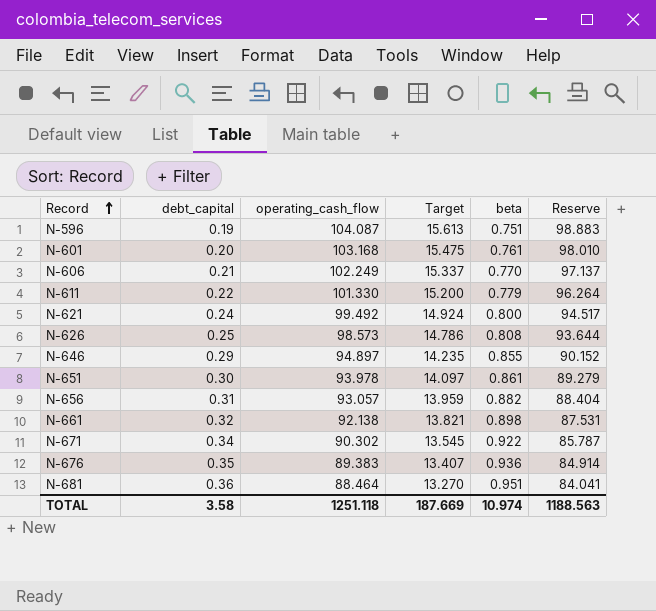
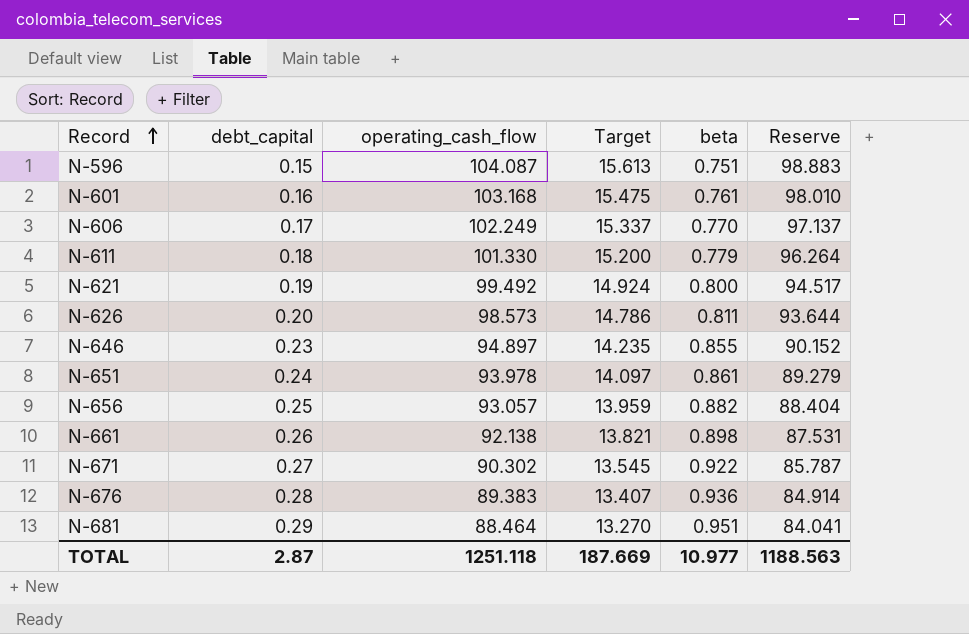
N-596 | debt_capital: 0.19 -> 0.15
N-601 | debt_capital: 0.20 -> 0.16
N-606 | debt_capital: 0.21 -> 0.17
N-611 | debt_capital: 0.22 -> 0.18
N-621 | debt_capital: 0.24 -> 0.19
N-626 | debt_capital: 0.25 -> 0.20
N-626 | beta: 0.808 -> 0.811
N-646 | debt_capital: 0.29 -> 0.23
N-651 | debt_capital: 0.30 -> 0.24
N-656 | debt_capital: 0.31 -> 0.25
N-661 | debt_capital: 0.32 -> 0.26
N-671 | debt_capital: 0.34 -> 0.27
N-676 | debt_capital: 0.35 -> 0.28
N-681 | debt_capital: 0.36 -> 0.29
TOTAL | debt_capital: 3.58 -> 2.87
TOTAL | beta: 10.974 -> 10.977

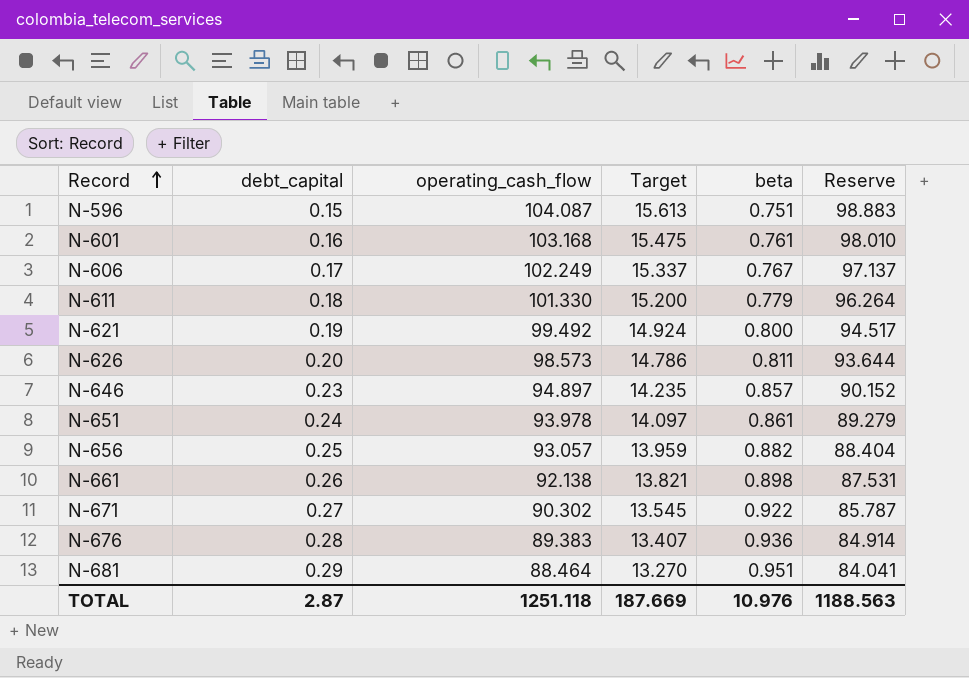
N-606 | beta: 0.770 -> 0.767
N-646 | beta: 0.855 -> 0.857
TOTAL | beta: 10.977 -> 10.976

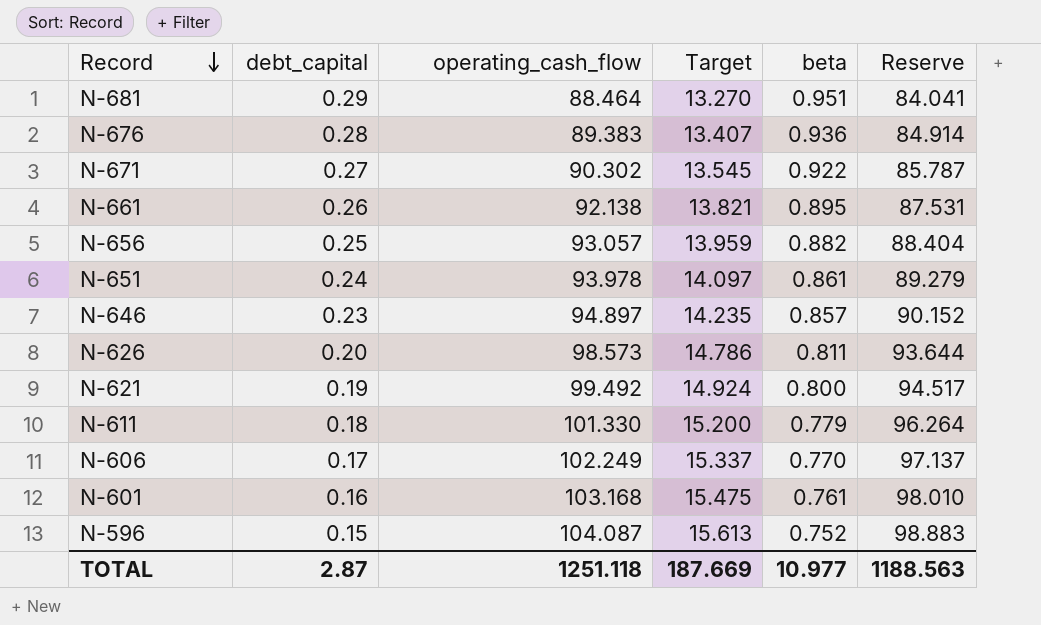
row order: Record ascending -> Record descending
N-661 | beta: 0.898 -> 0.895
N-606 | beta: 0.767 -> 0.770
N-596 | beta: 0.751 -> 0.752
TOTAL | beta: 10.976 -> 10.977

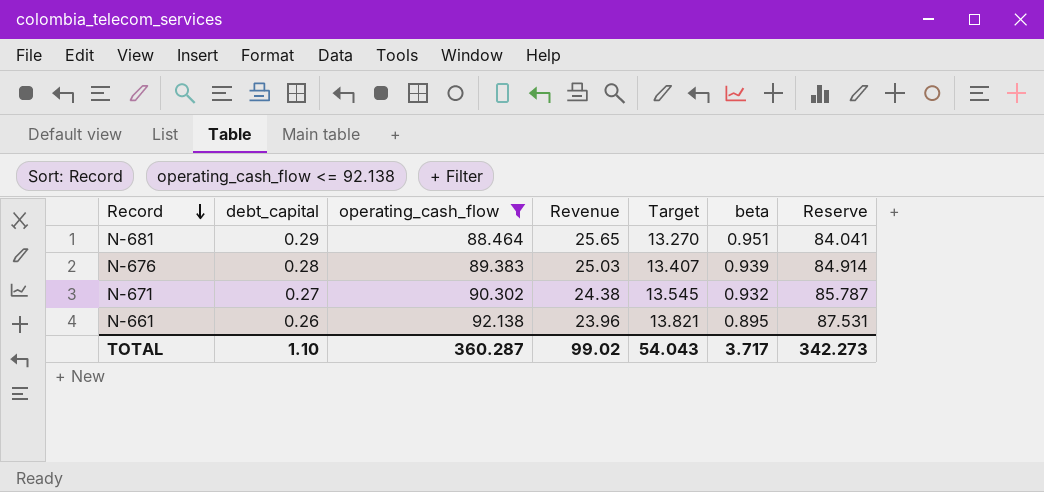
filter: none -> operating_cash_flow <= 92.138
column Revenue | formula: none -> [debt_capital] * [operating_cash_flow]
N-676 | beta: 0.936 -> 0.939
N-671 | beta: 0.922 -> 0.932
TOTAL | debt_capital: 2.87 -> 1.10
TOTAL | operating_cash_flow: 1251.118 -> 360.287
TOTAL | Target: 187.669 -> 54.043
TOTAL | beta: 10.977 -> 3.717
TOTAL | Reserve: 1188.563 -> 342.273

